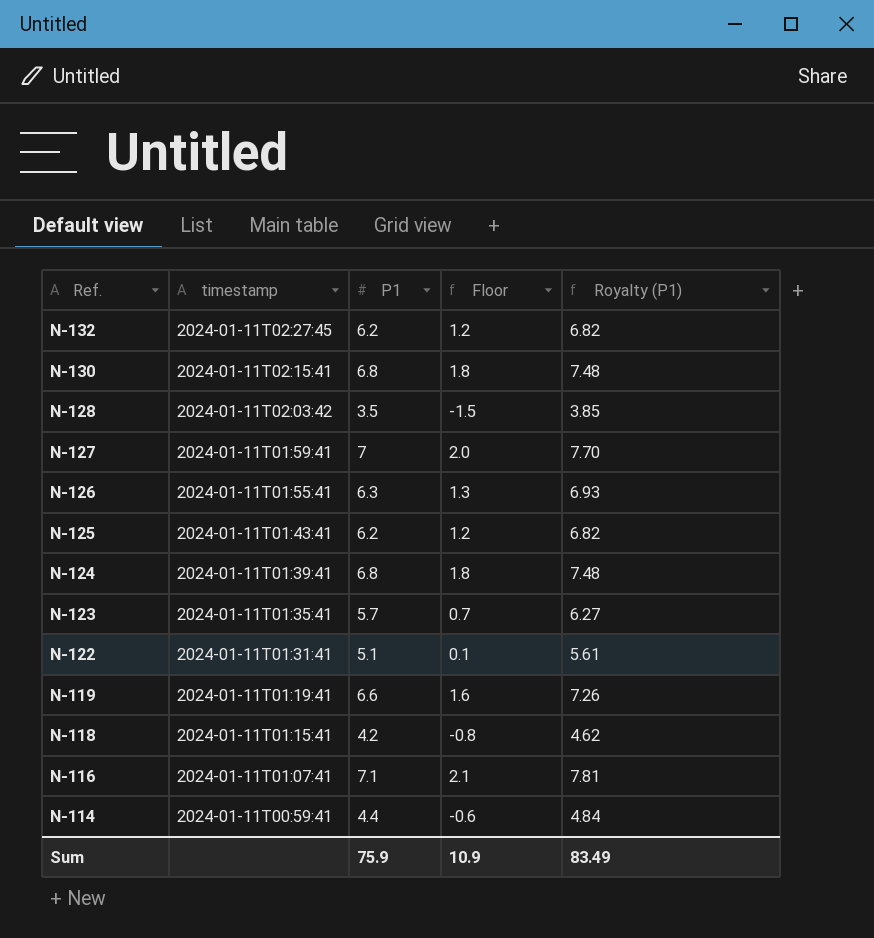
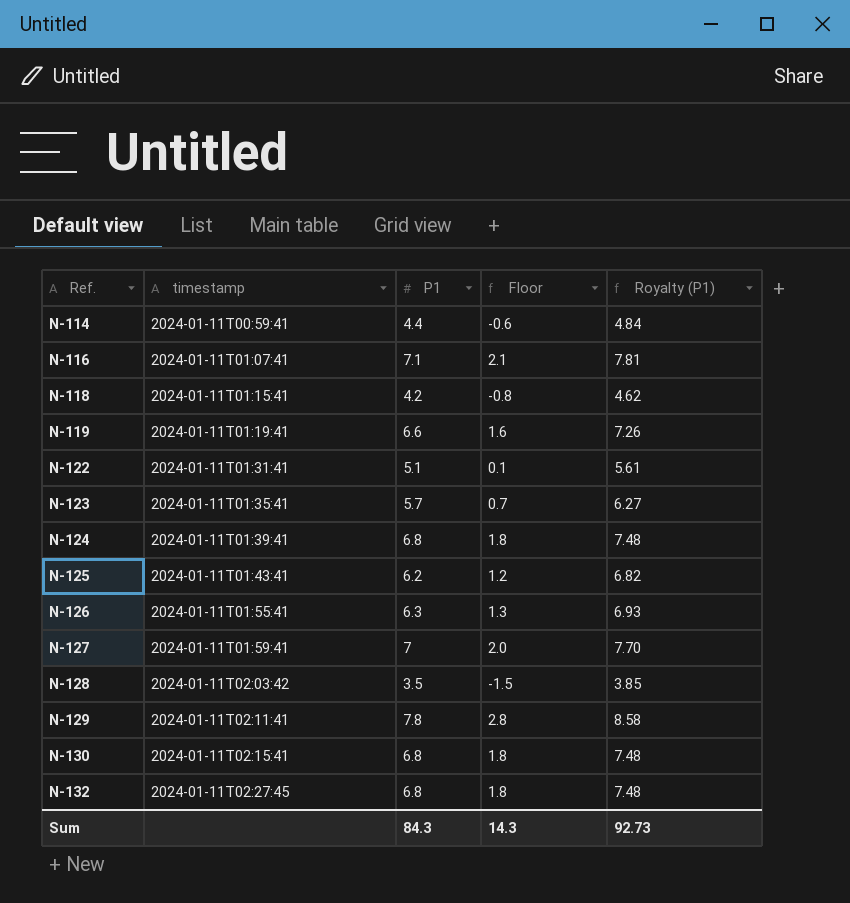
row order: Ref. descending -> Ref. ascending
row N-129: none -> 2024-01-11T02:11:41 | 7.8 | 2.8 | 8.58
N-132 | P1: 6.2 -> 6.8
N-132 | Floor: 1.2 -> 1.8
N-132 | Royalty (P1): 6.82 -> 7.48
Sum | P1: 75.9 -> 84.3
Sum | Floor: 10.9 -> 14.3
Sum | Royalty (P1): 83.49 -> 92.73

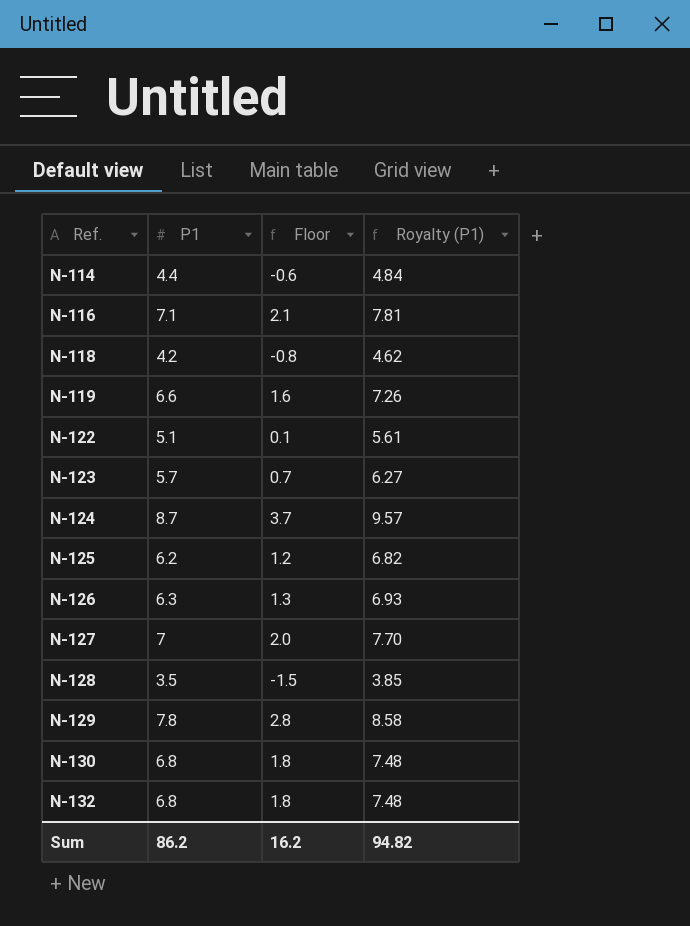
column timestamp | position: 2 -> none
N-124 | P1: 6.8 -> 8.7
N-124 | Floor: 1.8 -> 3.7
N-124 | Royalty (P1): 7.48 -> 9.57
Sum | P1: 84.3 -> 86.2
Sum | Floor: 14.3 -> 16.2
Sum | Royalty (P1): 92.73 -> 94.82

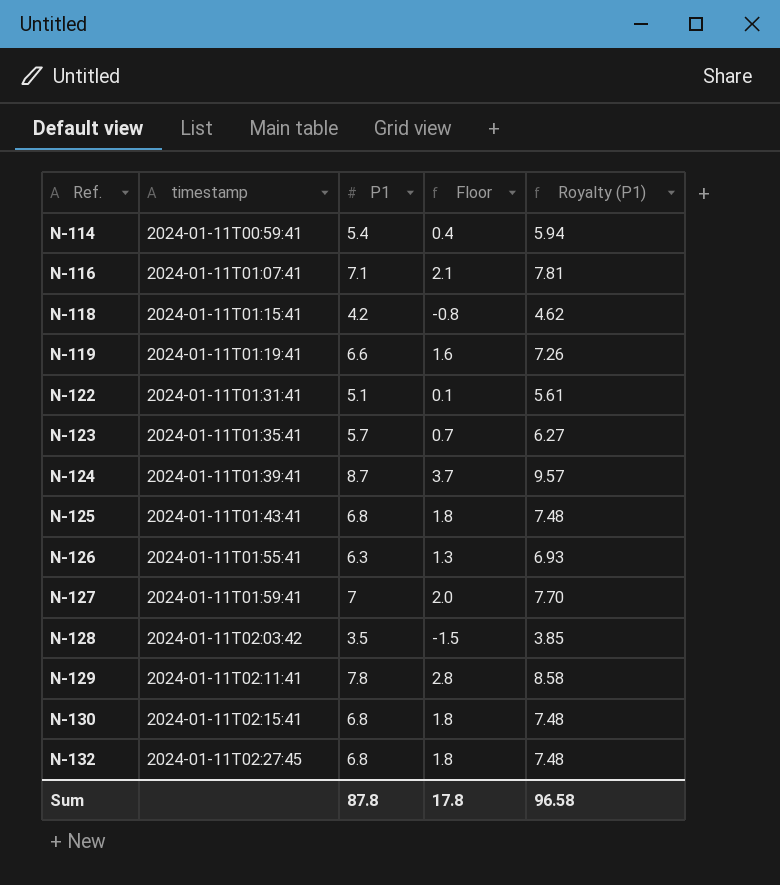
column timestamp | position: none -> 2
N-114 | P1: 4.4 -> 5.4
N-114 | Floor: -0.6 -> 0.4
N-114 | Royalty (P1): 4.84 -> 5.94
N-125 | P1: 6.2 -> 6.8
N-125 | Floor: 1.2 -> 1.8
N-125 | Royalty (P1): 6.82 -> 7.48
Sum | P1: 86.2 -> 87.8
Sum | Floor: 16.2 -> 17.8
Sum | Royalty (P1): 94.82 -> 96.58

